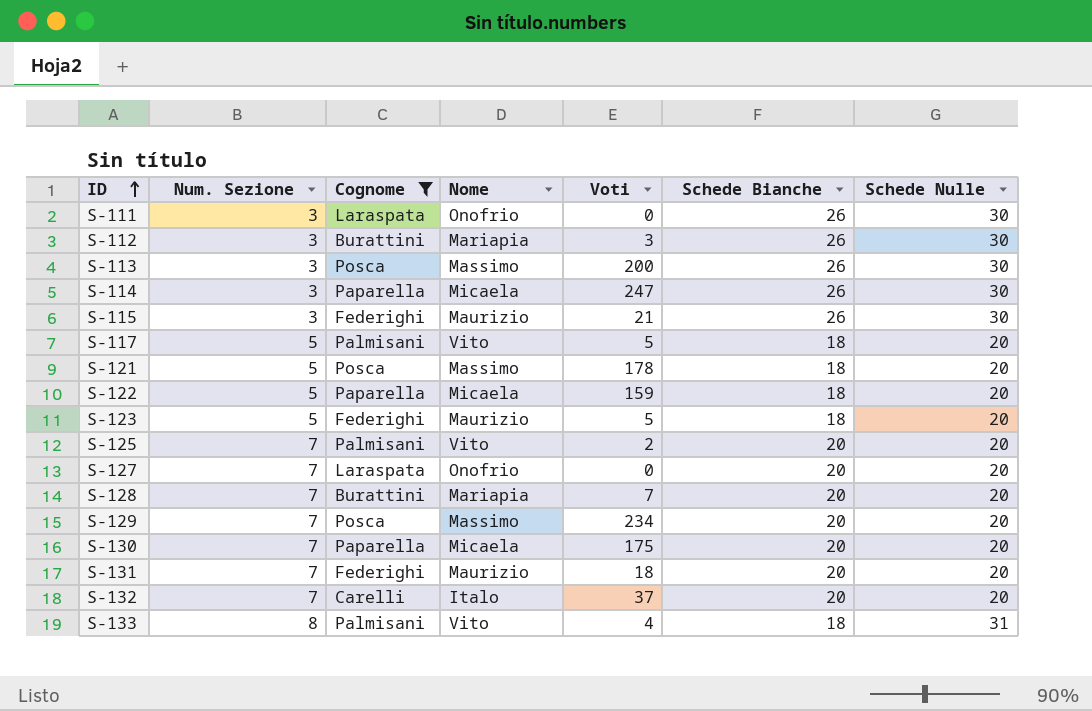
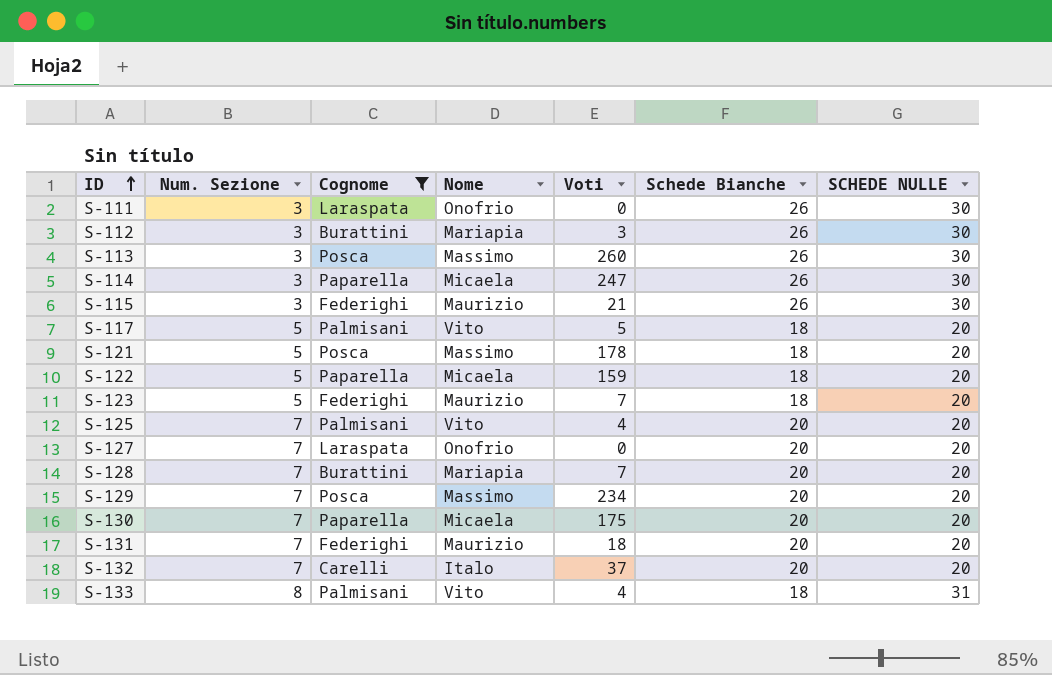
column name: Schede Nulle -> SCHEDE NULLE
S-113 | Voti: 200 -> 260
S-123 | Voti: 5 -> 7
S-125 | Voti: 2 -> 4

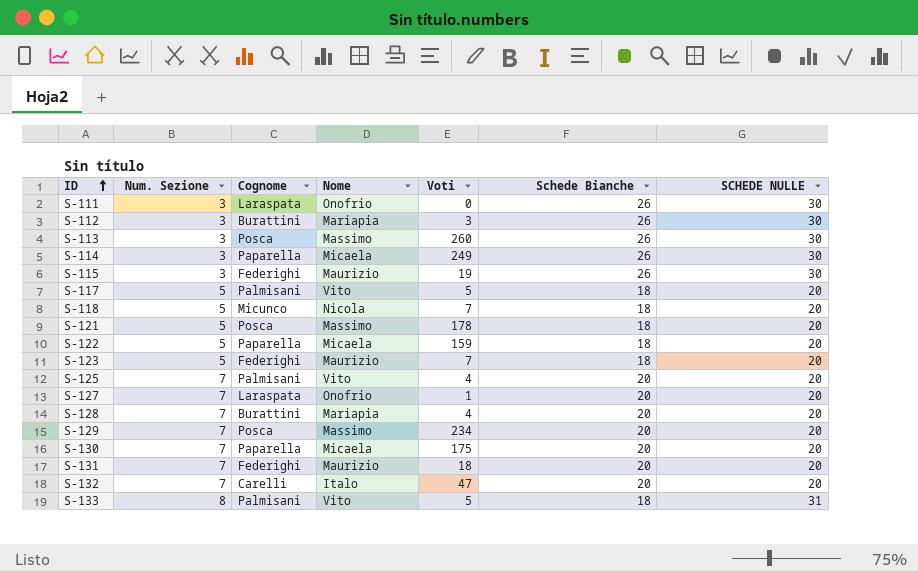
filter: Cognome != Micunco -> none
S-114 | Voti: 247 -> 249
S-115 | Voti: 21 -> 19
S-127 | Voti: 0 -> 1
S-128 | Voti: 7 -> 4
S-132 | Voti: 37 -> 47
S-133 | Voti: 4 -> 5

